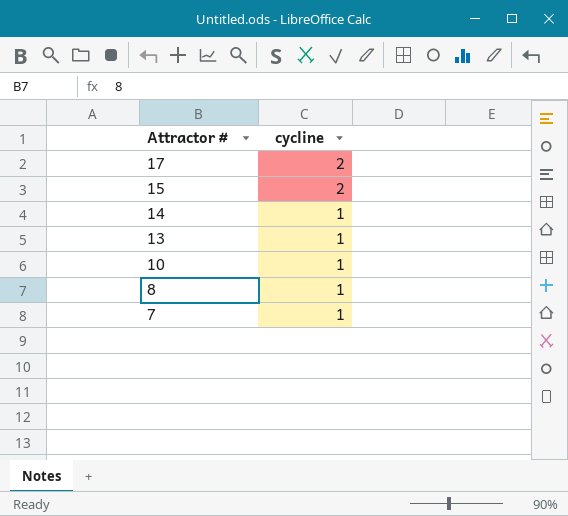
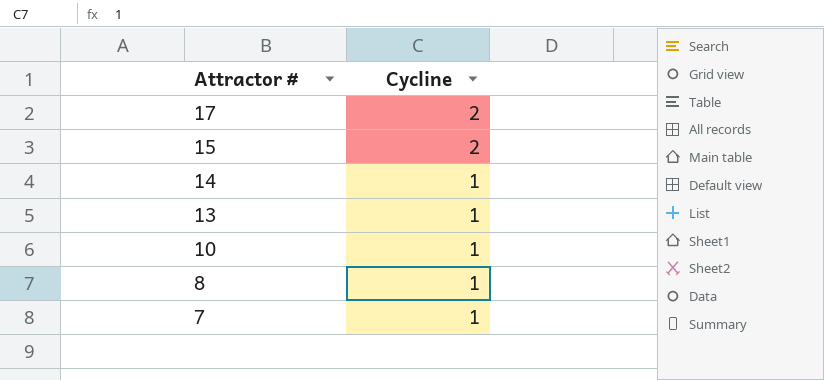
column name: cycline -> Cycline

